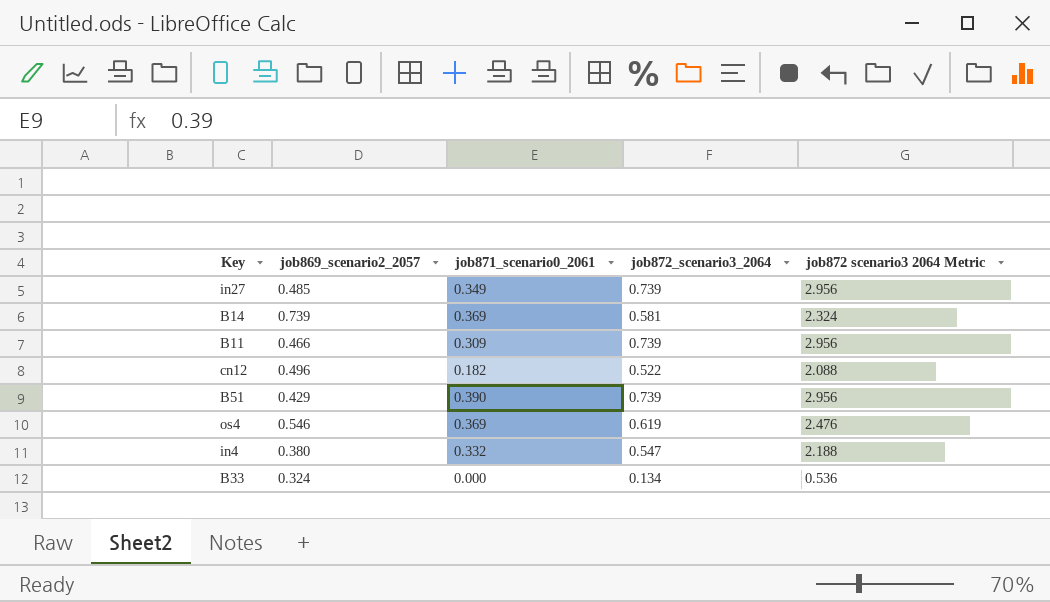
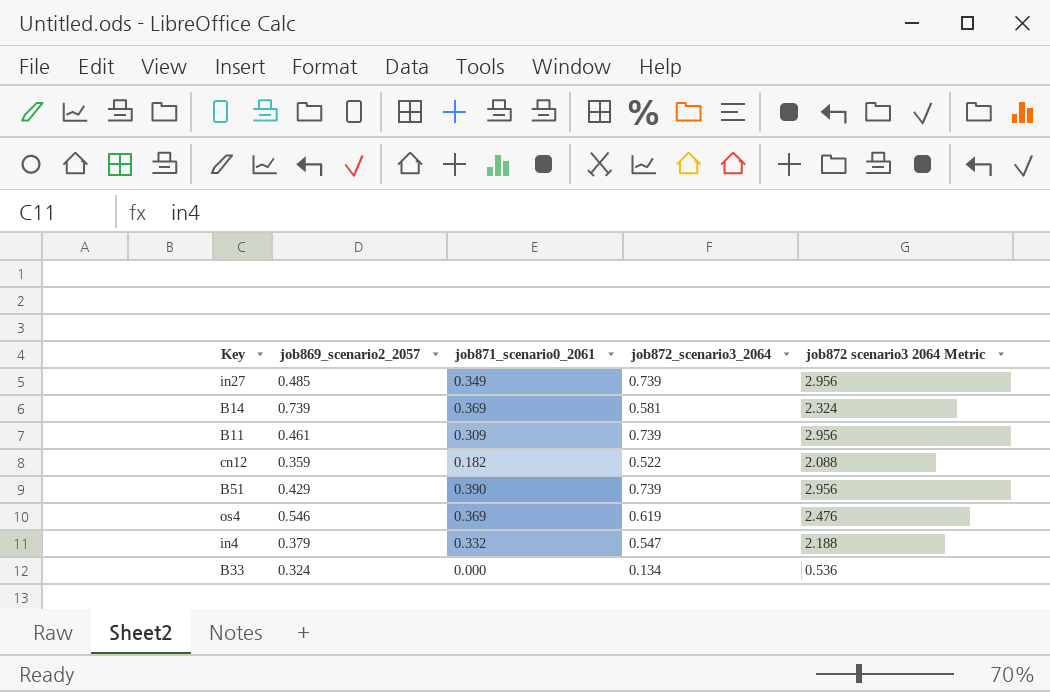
B11 | job869_scenario2_2057: 0.466 -> 0.461
cn12 | job869_scenario2_2057: 0.496 -> 0.359
in4 | job869_scenario2_2057: 0.380 -> 0.379

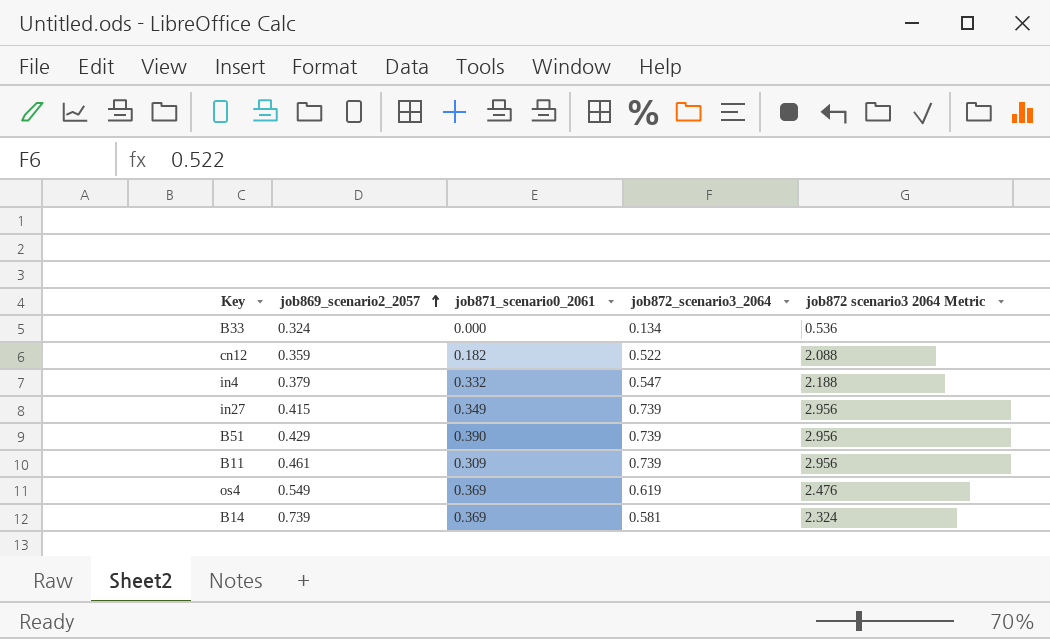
row order: none -> job869_scenario2_2057 ascending
in27 | job869_scenario2_2057: 0.485 -> 0.415
os4 | job869_scenario2_2057: 0.546 -> 0.549

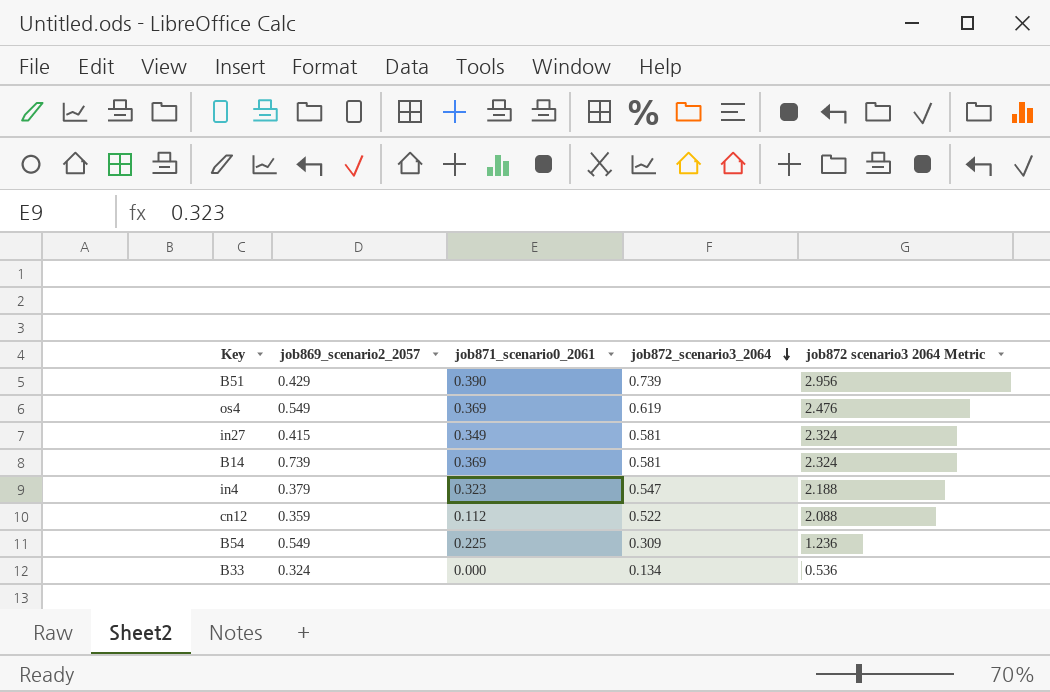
row order: job869_scenario2_2057 ascending -> job872_scenario3_2064 descending
row B11: 0.461 | 0.309 | 0.739 | 2.956 -> none
in27 | job872_scenario3_2064: 0.739 -> 0.581
in27 | job872 scenario3 2064 Metric: 2.956 -> 2.324
in4 | job871_scenario0_2061: 0.332 -> 0.323
cn12 | job871_scenario0_2061: 0.182 -> 0.112
row B54: none -> 0.549 | 0.225 | 0.309 | 1.236

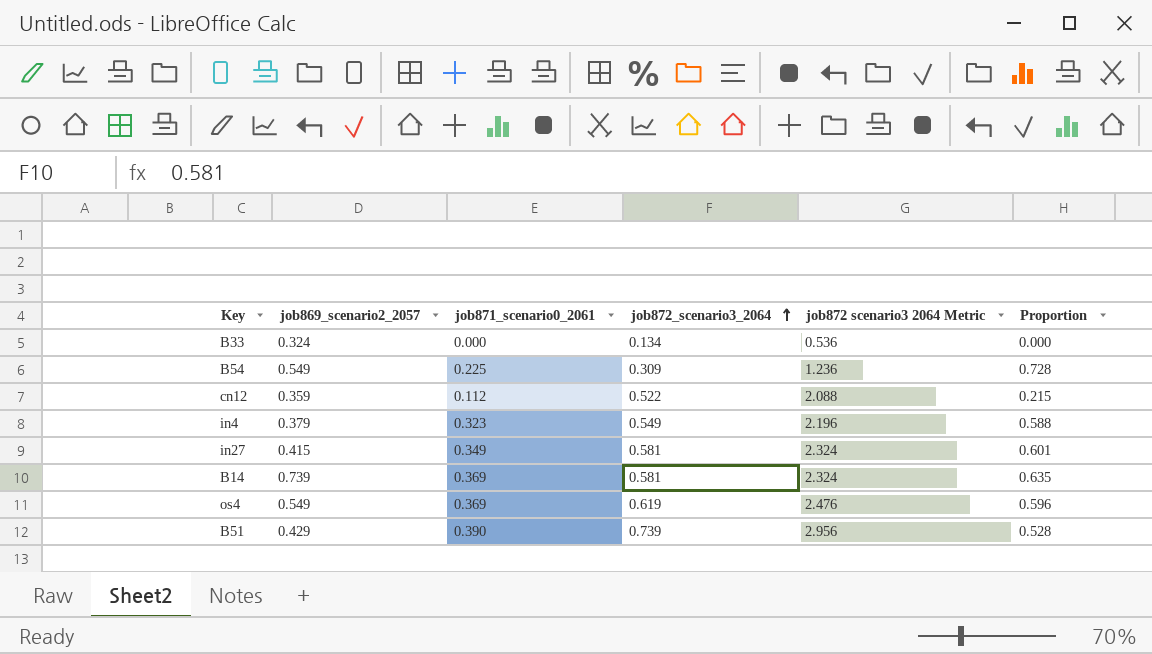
row order: job872_scenario3_2064 descending -> job872_scenario3_2064 ascending
column Proportion | formula: none -> [job871_scenario0_2061] / [job872_scenario3_2064]
in4 | job872_scenario3_2064: 0.547 -> 0.549
in4 | job872 scenario3 2064 Metric: 2.188 -> 2.196

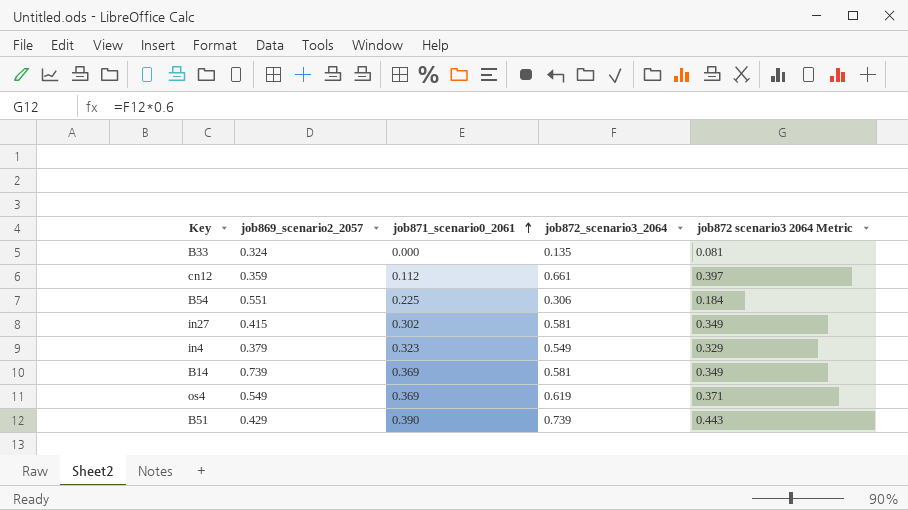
row order: job872_scenario3_2064 ascending -> job871_scenario0_2061 ascending
column Proportion | formula: [job871_scenario0_2061] / [job872_scenario3_2064] -> none
column job872 scenario3 2064 Metric | formula: [job872_scenario3_2064] * 4 -> [job872_scenario3_2064] * 0.6
B33 | job872_scenario3_2064: 0.134 -> 0.135
cn12 | job872_scenario3_2064: 0.522 -> 0.661
B54 | job869_scenario2_2057: 0.549 -> 0.551
B54 | job872_scenario3_2064: 0.309 -> 0.306
in27 | job871_scenario0_2061: 0.349 -> 0.302

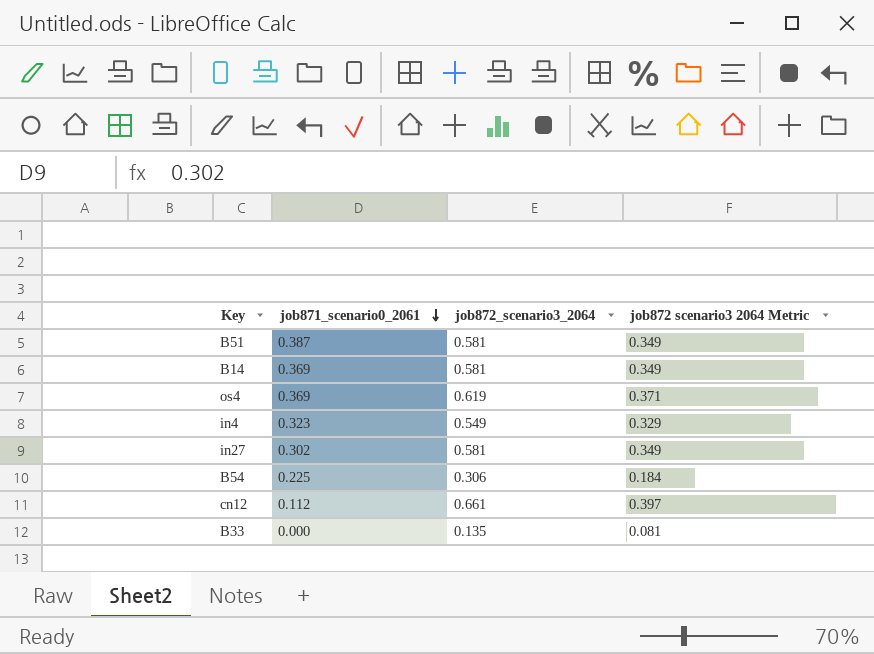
row order: job871_scenario0_2061 ascending -> job871_scenario0_2061 descending
column job869_scenario2_2057 | position: 2 -> none
B51 | job871_scenario0_2061: 0.390 -> 0.387
B51 | job872_scenario3_2064: 0.739 -> 0.581
B51 | job872 scenario3 2064 Metric: 0.443 -> 0.349

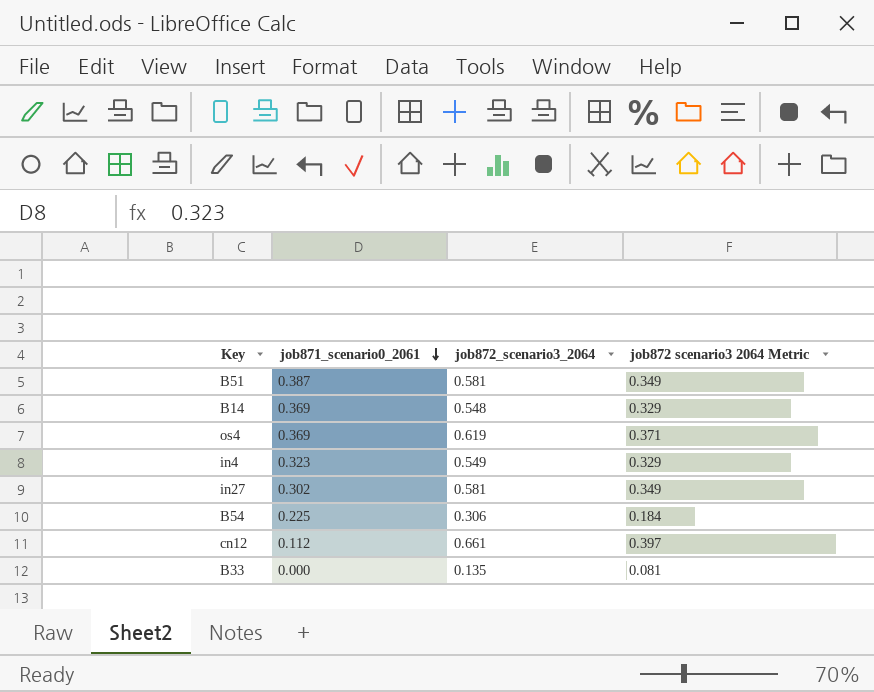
B14 | job872_scenario3_2064: 0.581 -> 0.548
B14 | job872 scenario3 2064 Metric: 0.349 -> 0.329

